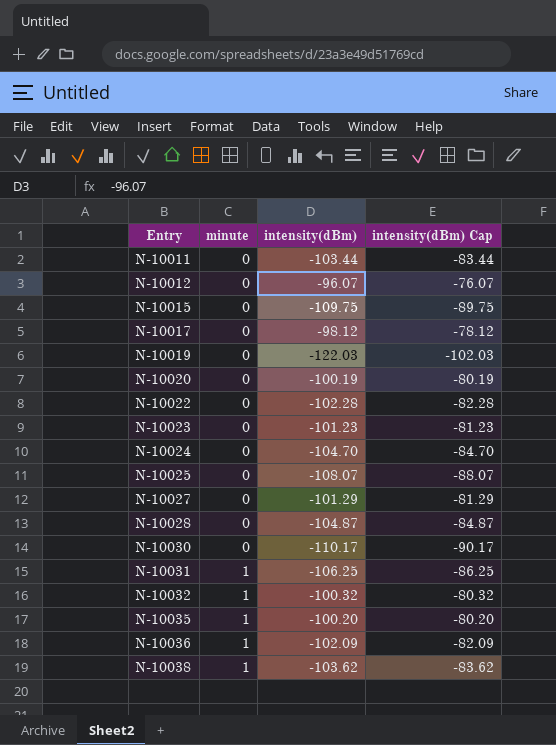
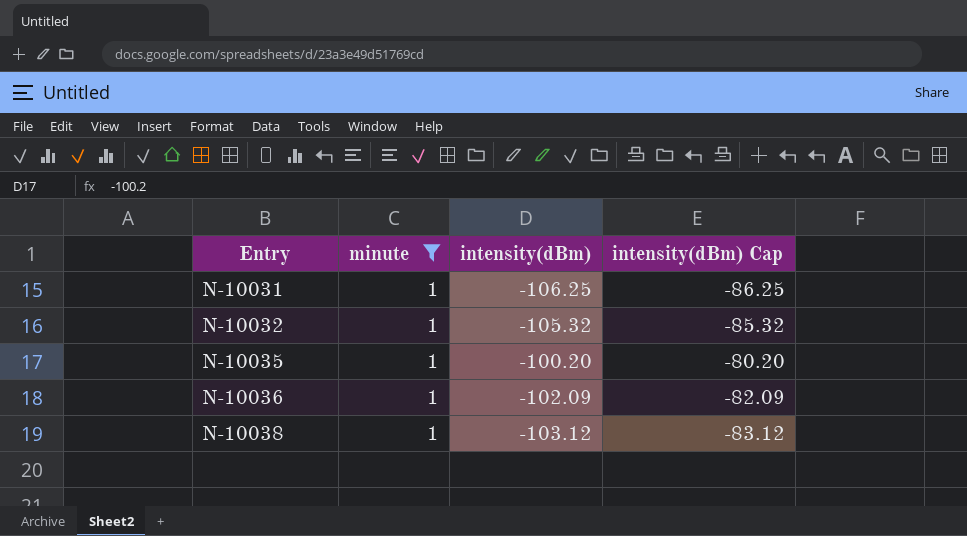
filter: none -> minute = 1
N-10032 | intensity(dBm): -100.32 -> -105.32
N-10032 | intensity(dBm) Cap: -80.32 -> -85.32
N-10038 | intensity(dBm): -103.62 -> -103.12
N-10038 | intensity(dBm) Cap: -83.62 -> -83.12

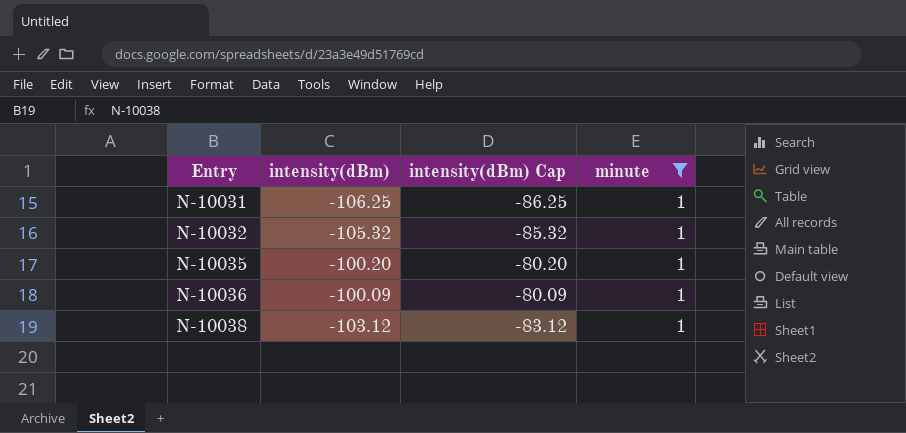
column minute | position: 2 -> 4
N-10036 | intensity(dBm): -102.09 -> -100.09
N-10036 | intensity(dBm) Cap: -82.09 -> -80.09

